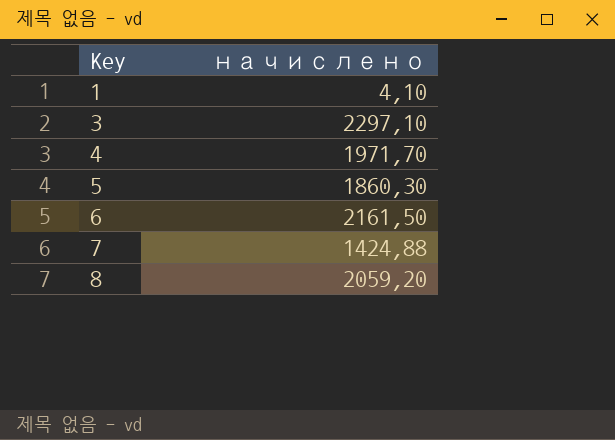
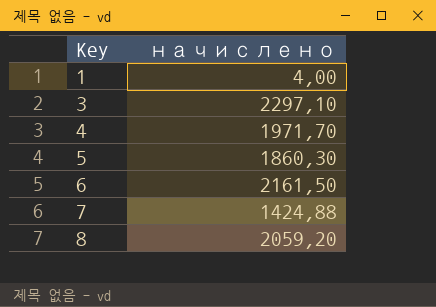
1 | начислено: 4,10 -> 4,00

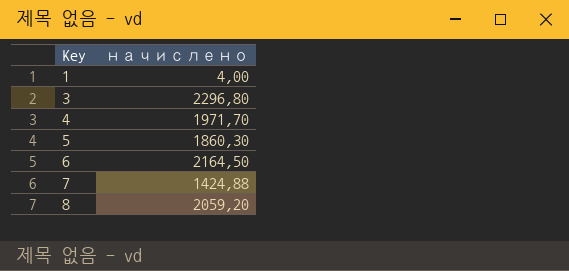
3 | начислено: 2297,10 -> 2296,80
6 | начислено: 2161,50 -> 2164,50

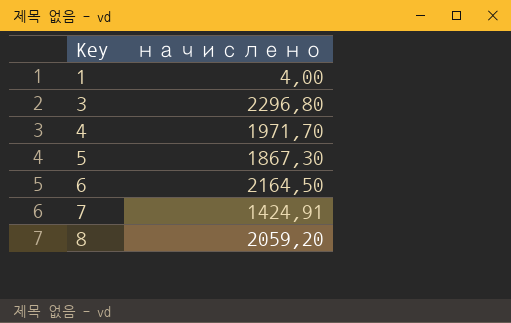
5 | начислено: 1860,30 -> 1867,30
7 | начислено: 1424,88 -> 1424,91

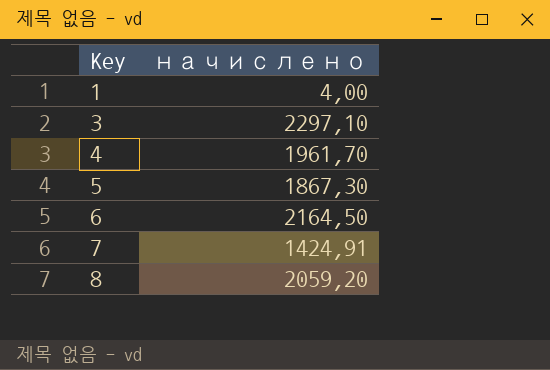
3 | начислено: 2296,80 -> 2297,10
4 | начислено: 1971,70 -> 1961,70

